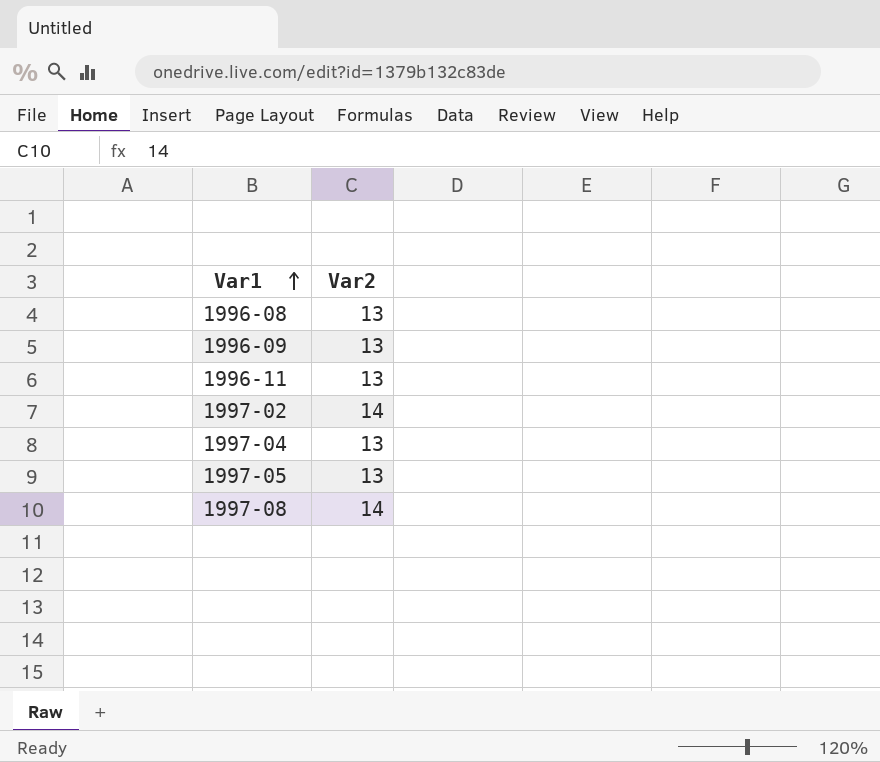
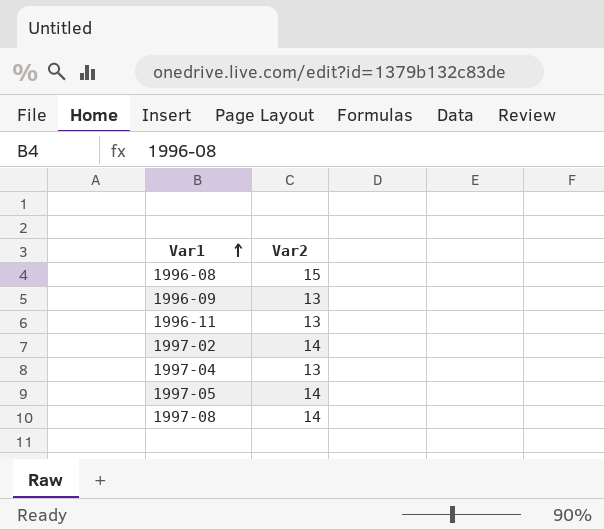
1996-08 | Var2: 13 -> 15
1997-05 | Var2: 13 -> 14

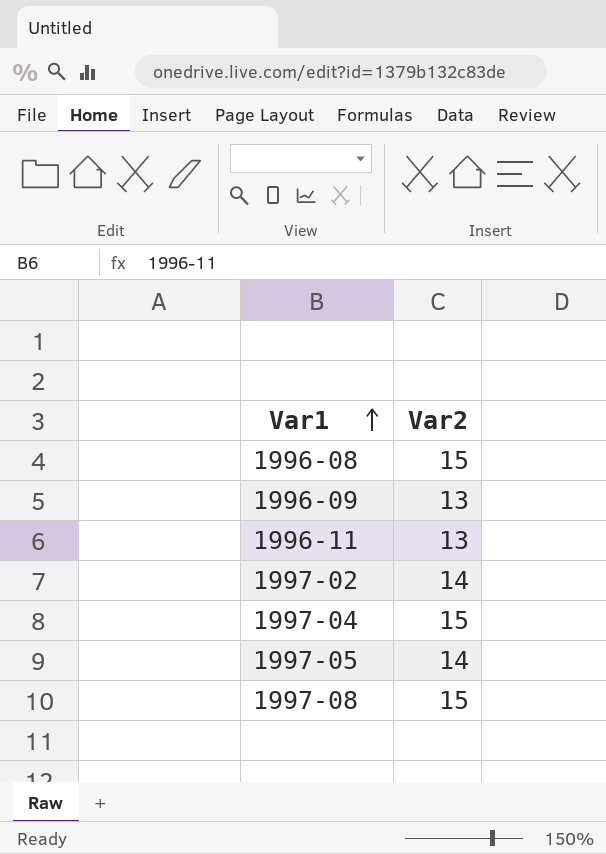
1997-04 | Var2: 13 -> 15
1997-08 | Var2: 14 -> 15

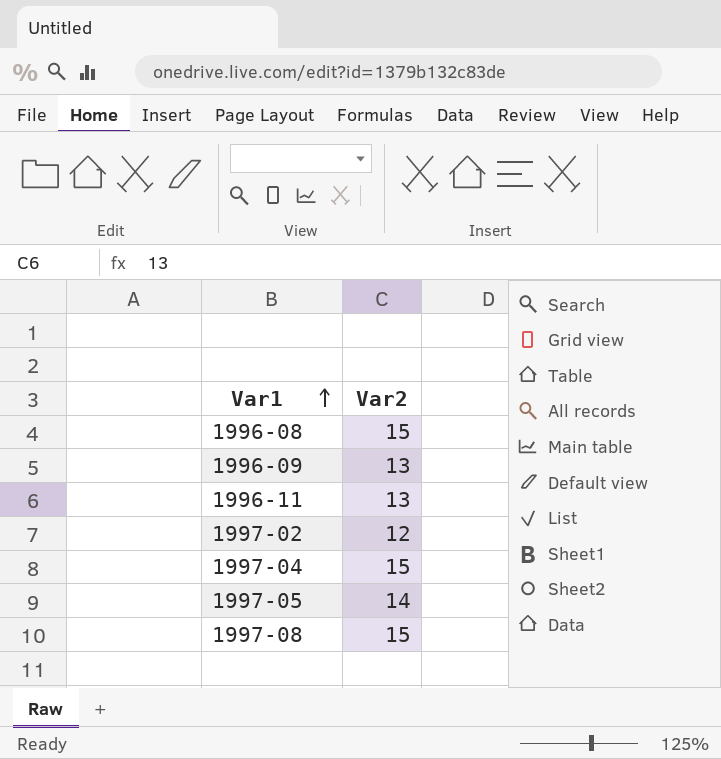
1997-02 | Var2: 14 -> 12

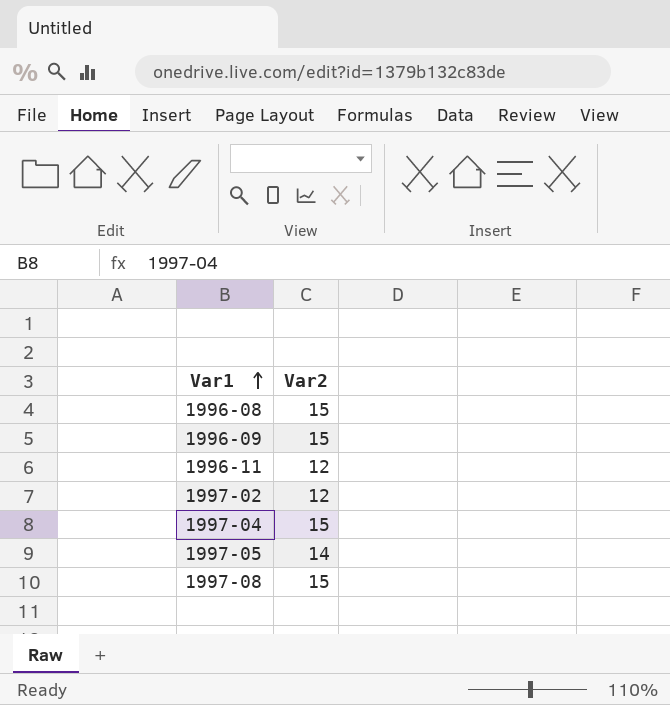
1996-09 | Var2: 13 -> 15
1996-11 | Var2: 13 -> 12

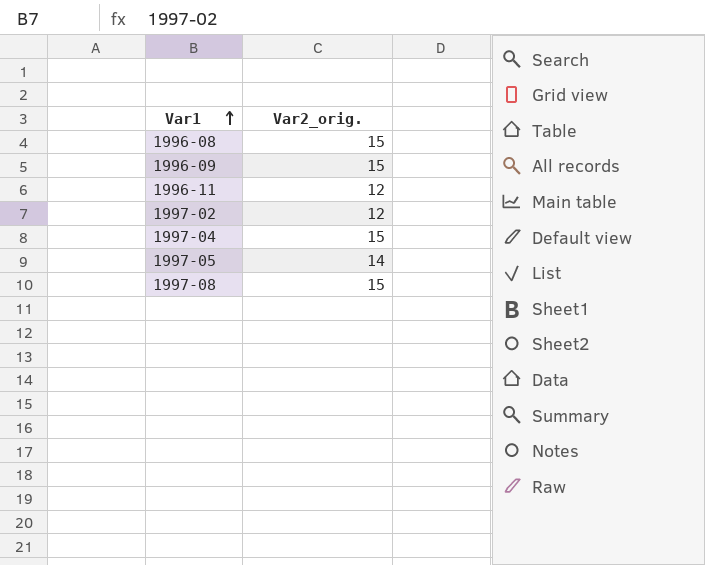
column name: Var2 -> Var2_orig.

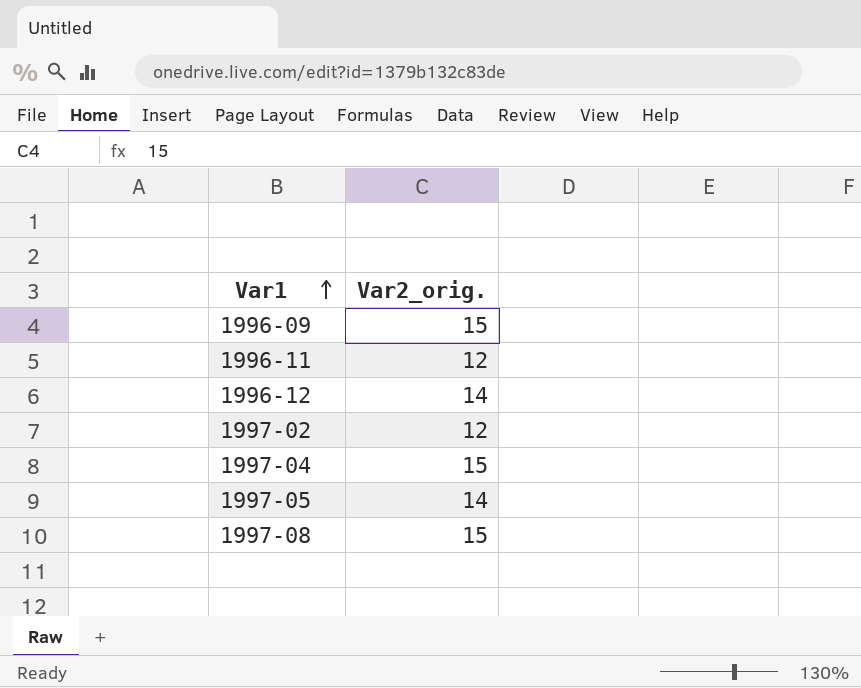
row 1996-08: 15 -> none
row 1996-12: none -> 14

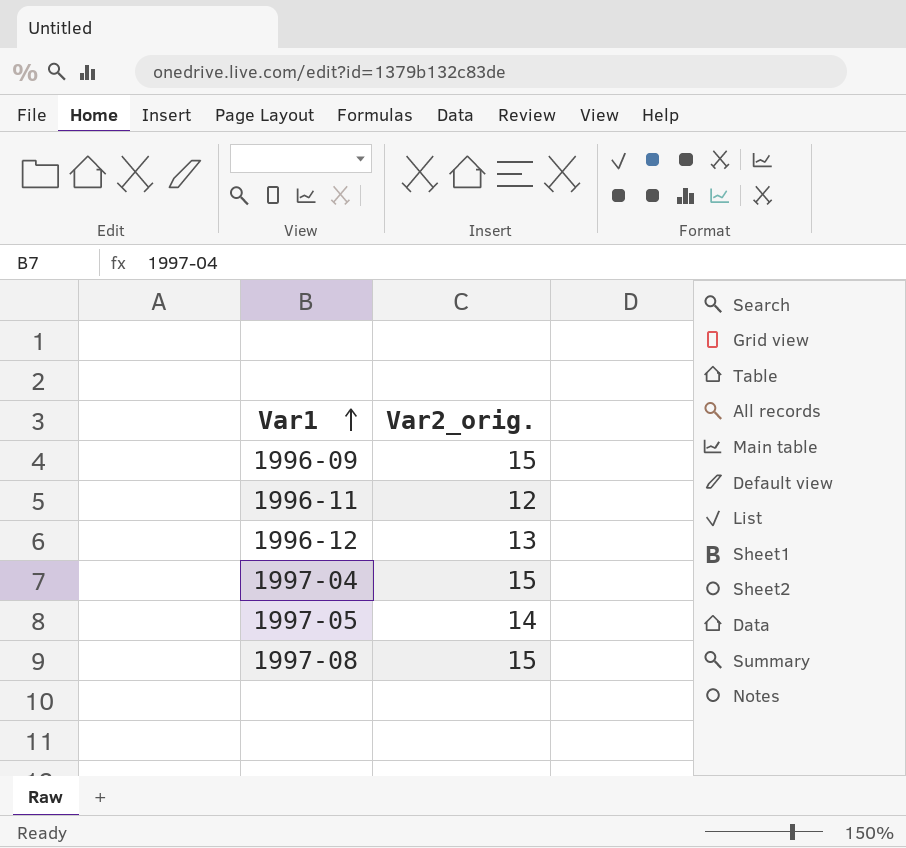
row 1997-02: 12 -> none
1996-12 | Var2_orig.: 14 -> 13

